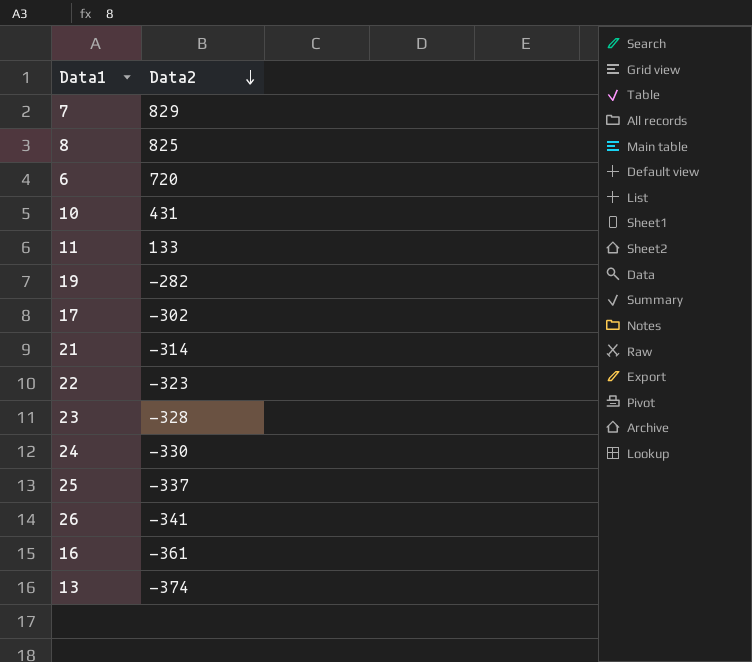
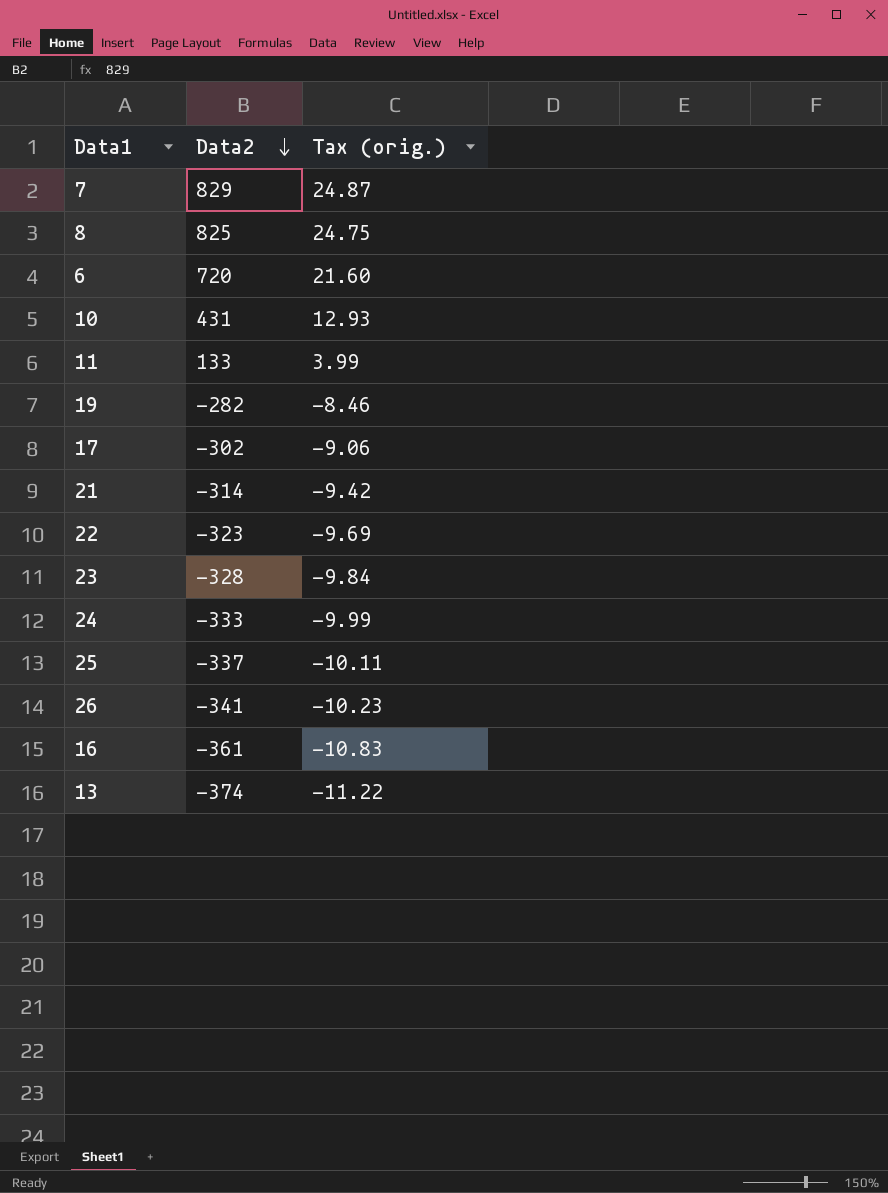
column Tax (orig.) | formula: none -> [Data2] * 0.03
24 | Data2: -330 -> -333

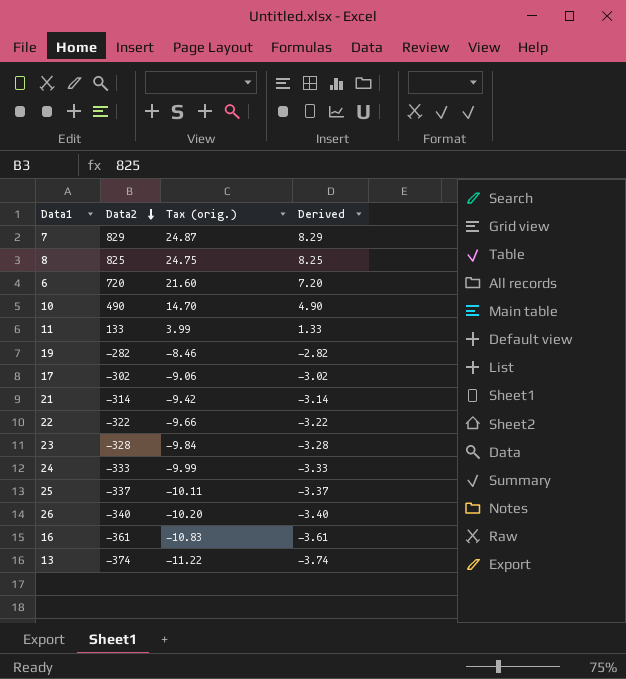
column Derived | formula: none -> [Data2] * 0.01
10 | Data2: 431 -> 490
10 | Tax (orig.): 12.93 -> 14.70
22 | Data2: -323 -> -322
22 | Tax (orig.): -9.69 -> -9.66
26 | Data2: -341 -> -340
26 | Tax (orig.): -10.23 -> -10.20

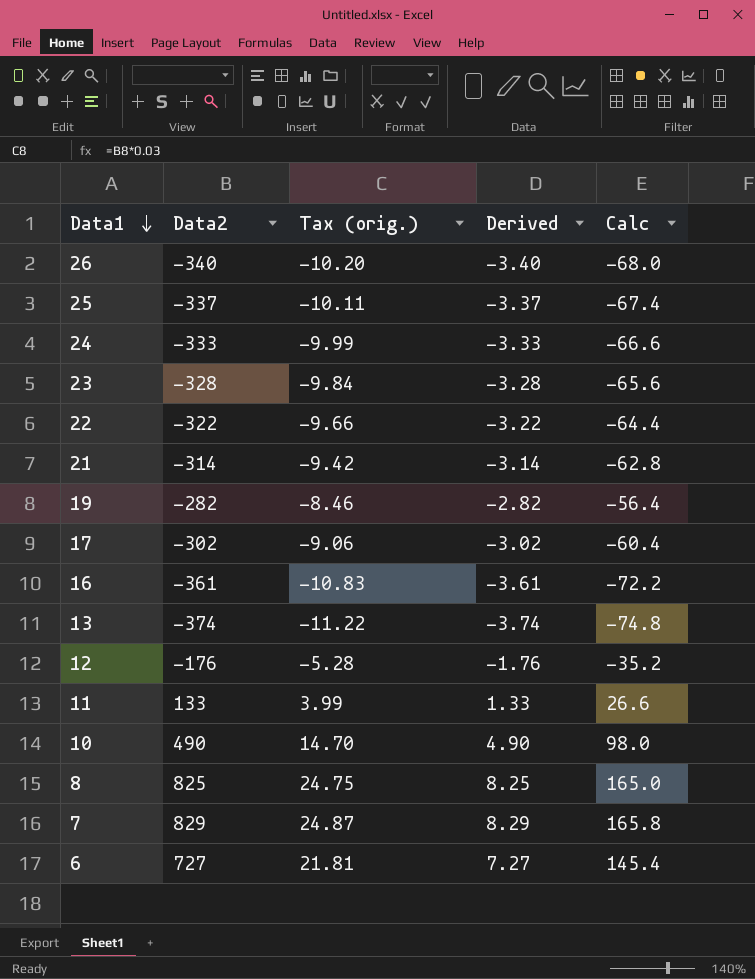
row order: Data2 descending -> Data1 descending
column Calc | formula: none -> [Data2] * 0.2
row 12: none -> -176 | -5.28 | -1.76 | -35.2
6 | Data2: 720 -> 727
6 | Tax (orig.): 21.60 -> 21.81
6 | Derived: 7.20 -> 7.27

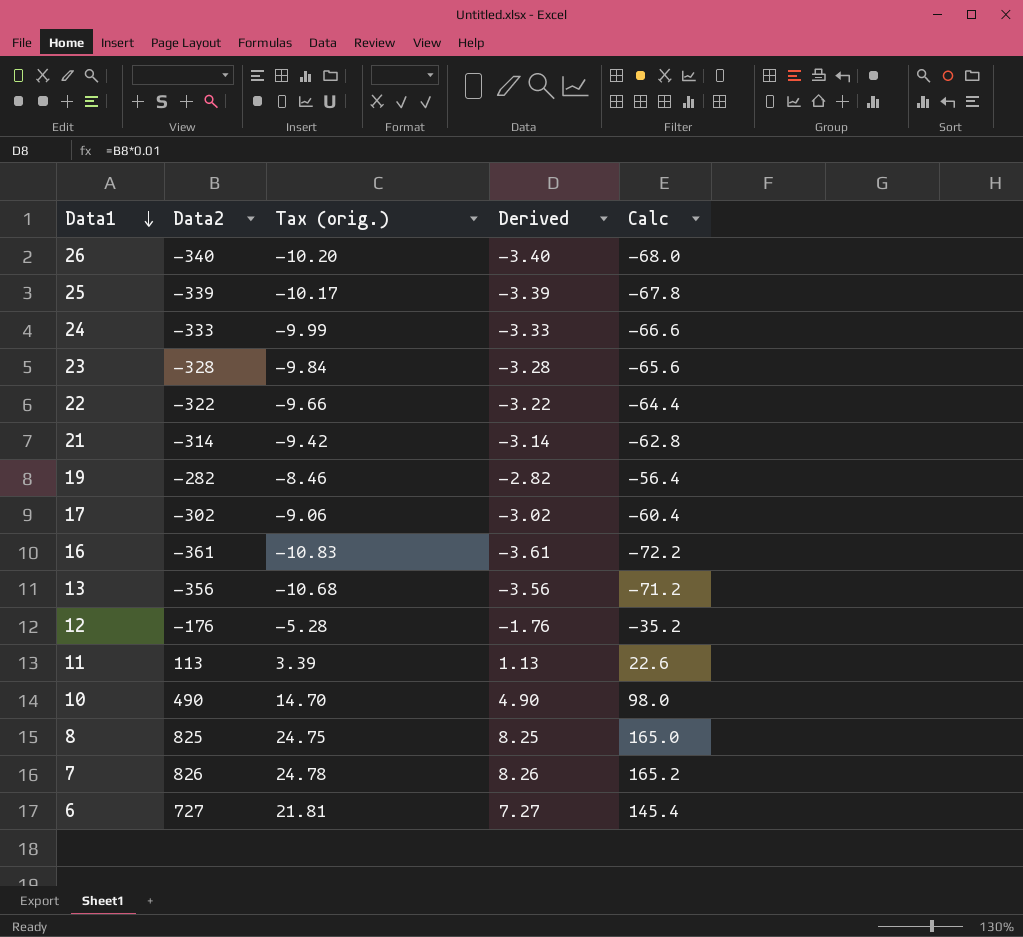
25 | Data2: -337 -> -339
25 | Tax (orig.): -10.11 -> -10.17
25 | Derived: -3.37 -> -3.39
25 | Calc: -67.4 -> -67.8
13 | Data2: -374 -> -356
13 | Tax (orig.): -11.22 -> -10.68
13 | Derived: -3.74 -> -3.56
13 | Calc: -74.8 -> -71.2
11 | Data2: 133 -> 113
11 | Tax (orig.): 3.99 -> 3.39
11 | Derived: 1.33 -> 1.13
11 | Calc: 26.6 -> 22.6
7 | Data2: 829 -> 826
7 | Tax (orig.): 24.87 -> 24.78
7 | Derived: 8.29 -> 8.26
7 | Calc: 165.8 -> 165.2

